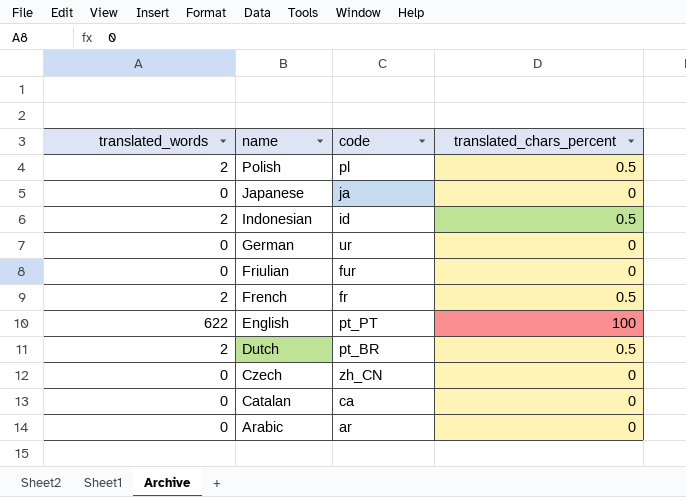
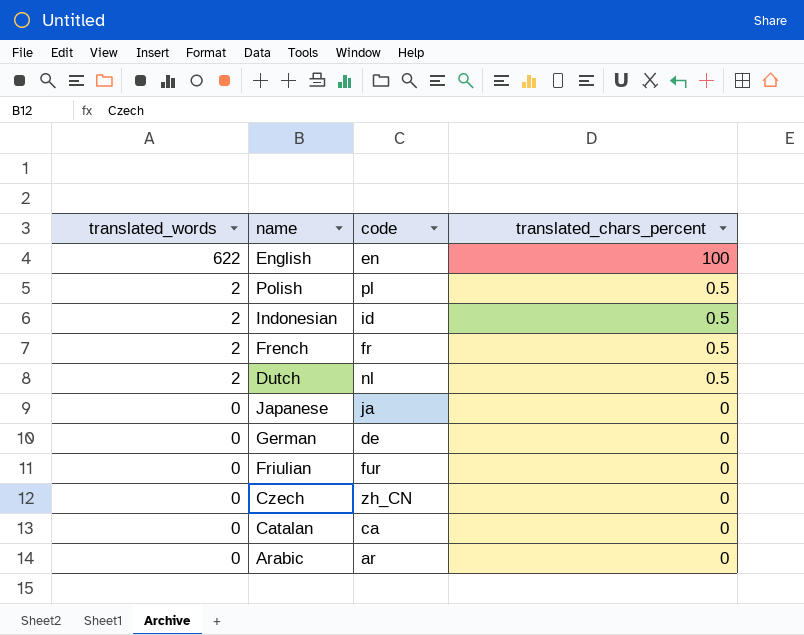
row order: name descending -> translated_words descending
English | code: pt_PT -> en
Dutch | code: pt_BR -> nl
German | code: ur -> de

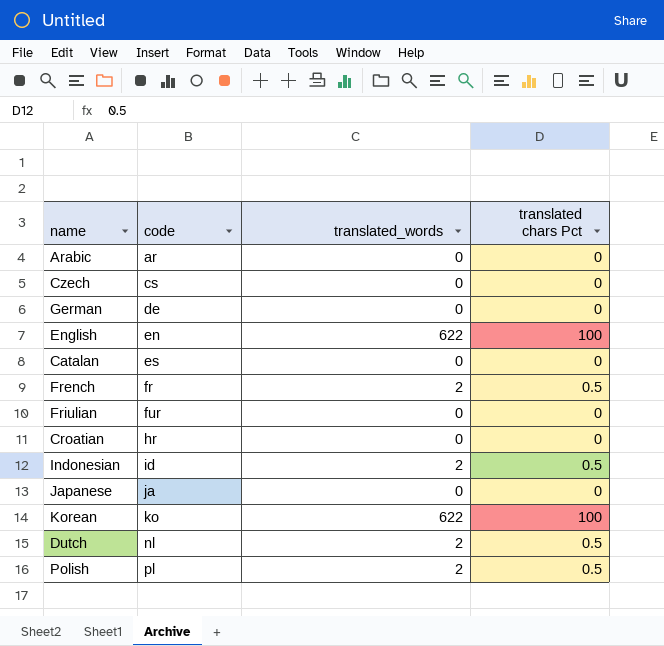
row order: translated_words descending -> code ascending
column translated_words | position: 1 -> 3
column name: translated_chars_percent -> translated chars Pct
Czech | code: zh_CN -> cs
Catalan | code: ca -> es
row Croatian: none -> hr | 0 | 0
row Korean: none -> ko | 622 | 100

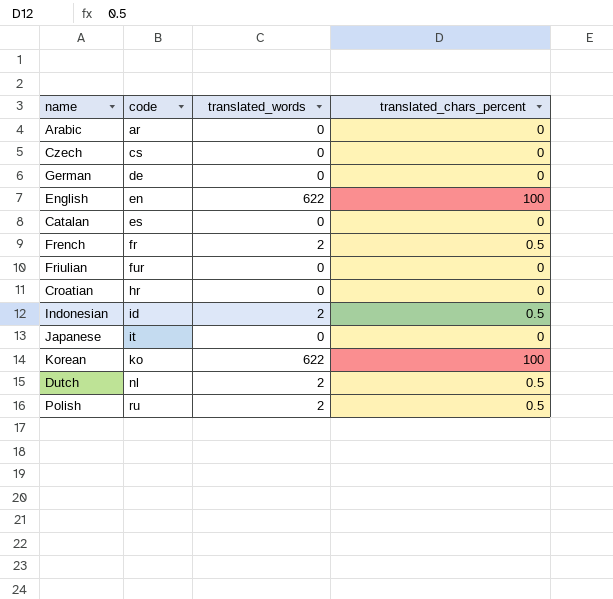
column name: translated chars Pct -> translated_chars_percent
Japanese | code: ja -> it
Polish | code: pl -> ru

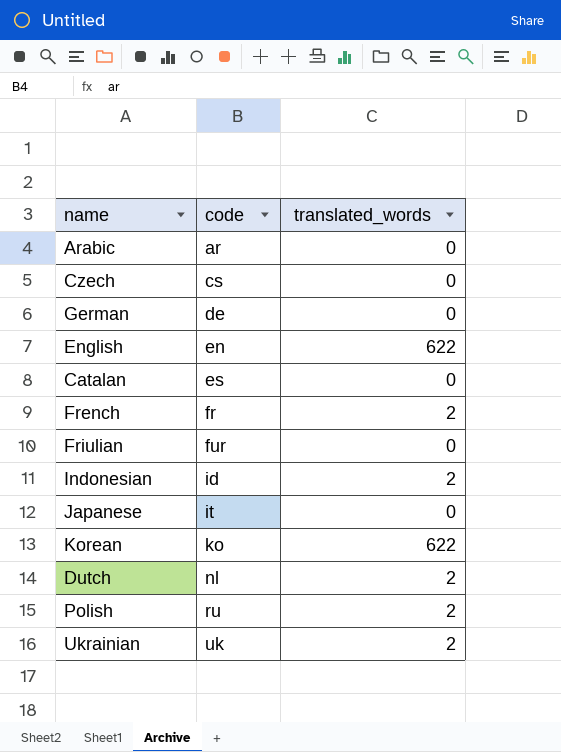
column translated_chars_percent | position: 4 -> none
row Croatian: hr | 0 | 0 -> none
row Ukrainian: none -> uk | 2

